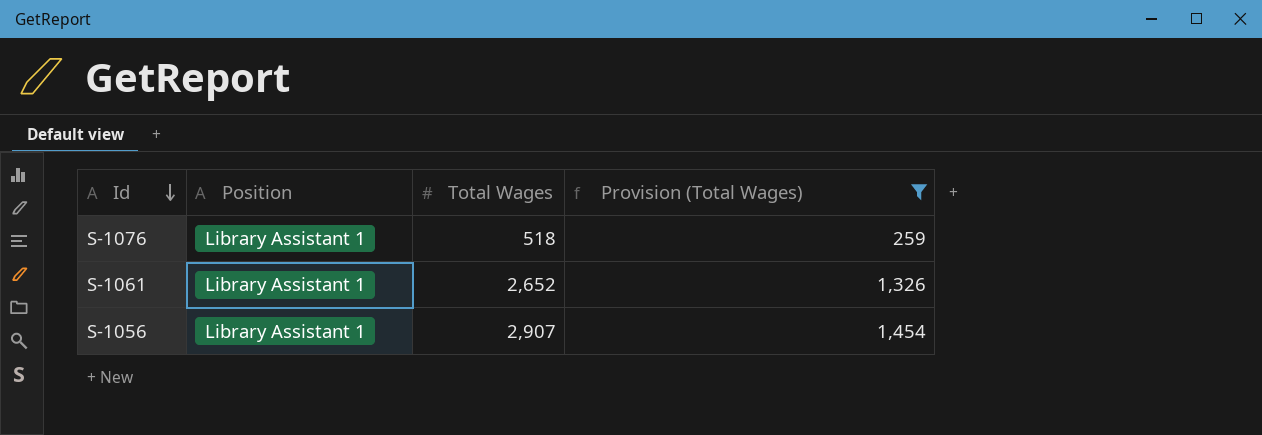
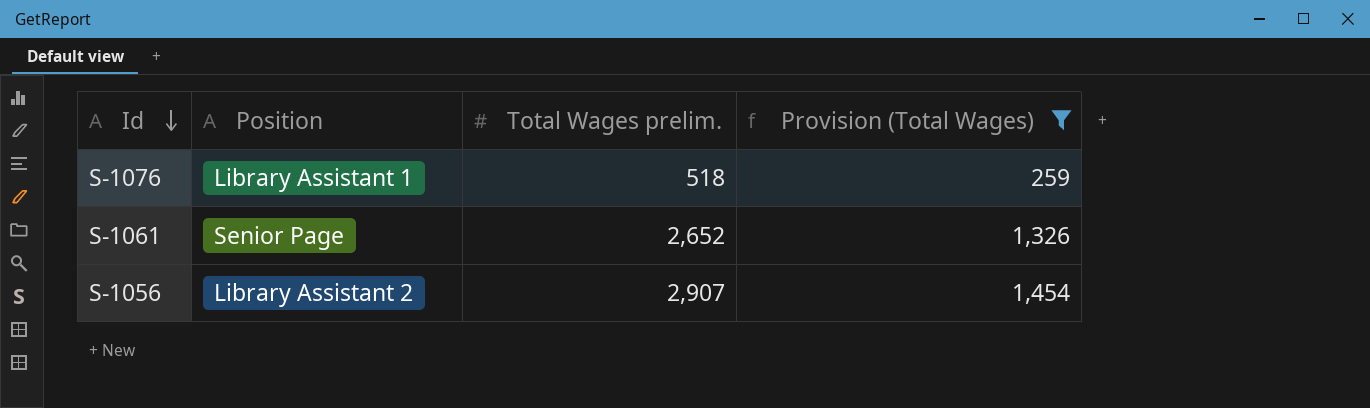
column name: Total Wages -> Total Wages prelim.
S-1061 | Position: Library Assistant 1 -> Senior Page
S-1056 | Position: Library Assistant 1 -> Library Assistant 2

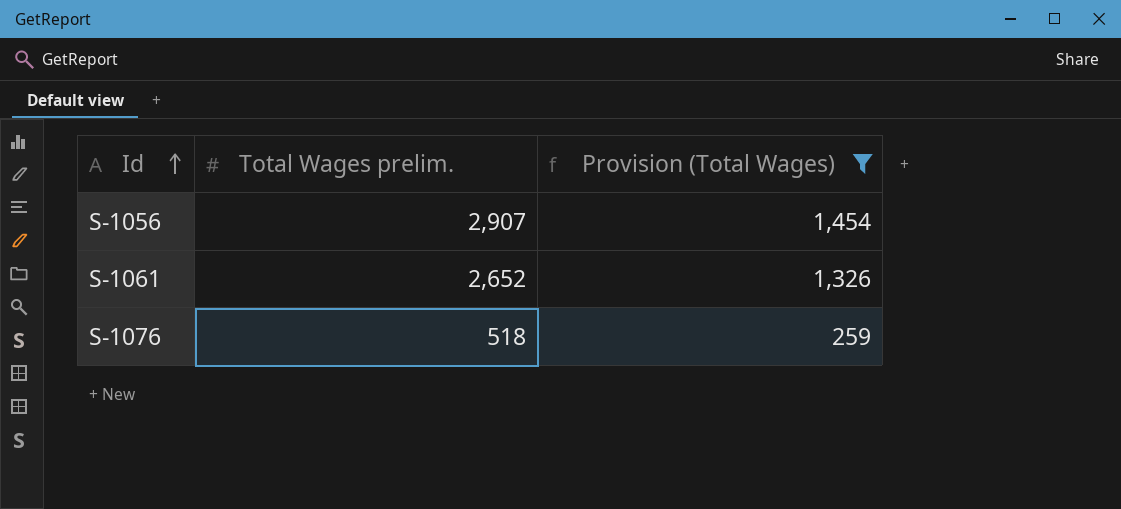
row order: Id descending -> Id ascending
column Position | position: 2 -> none

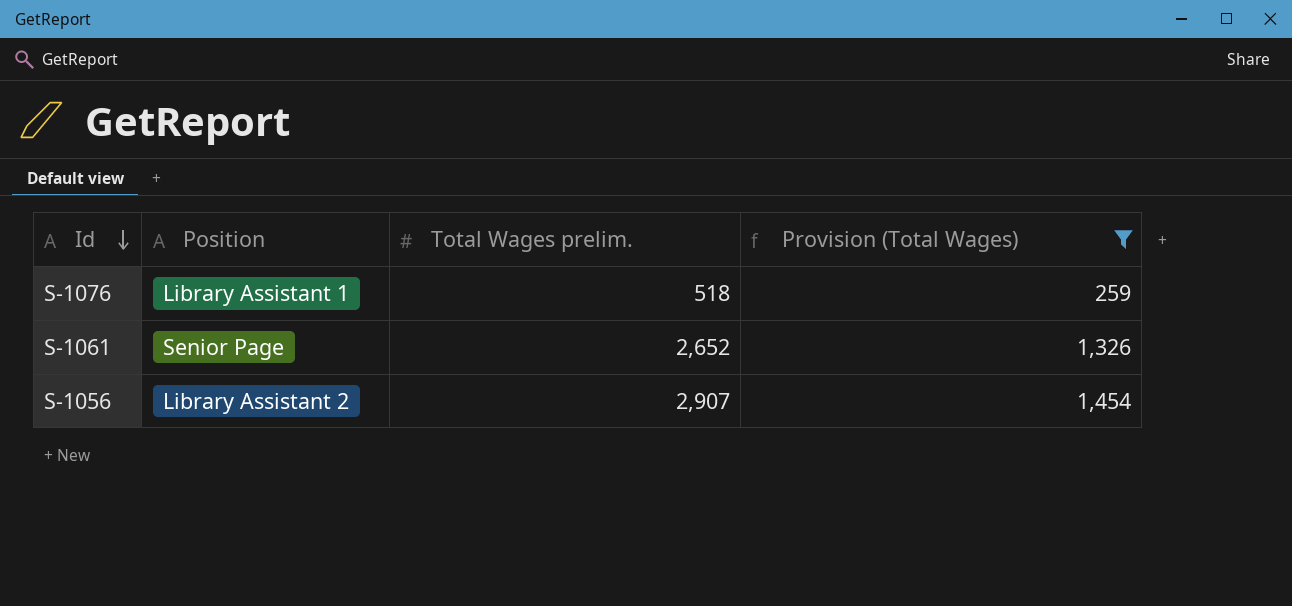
row order: Id ascending -> Id descending
column Position | position: none -> 2

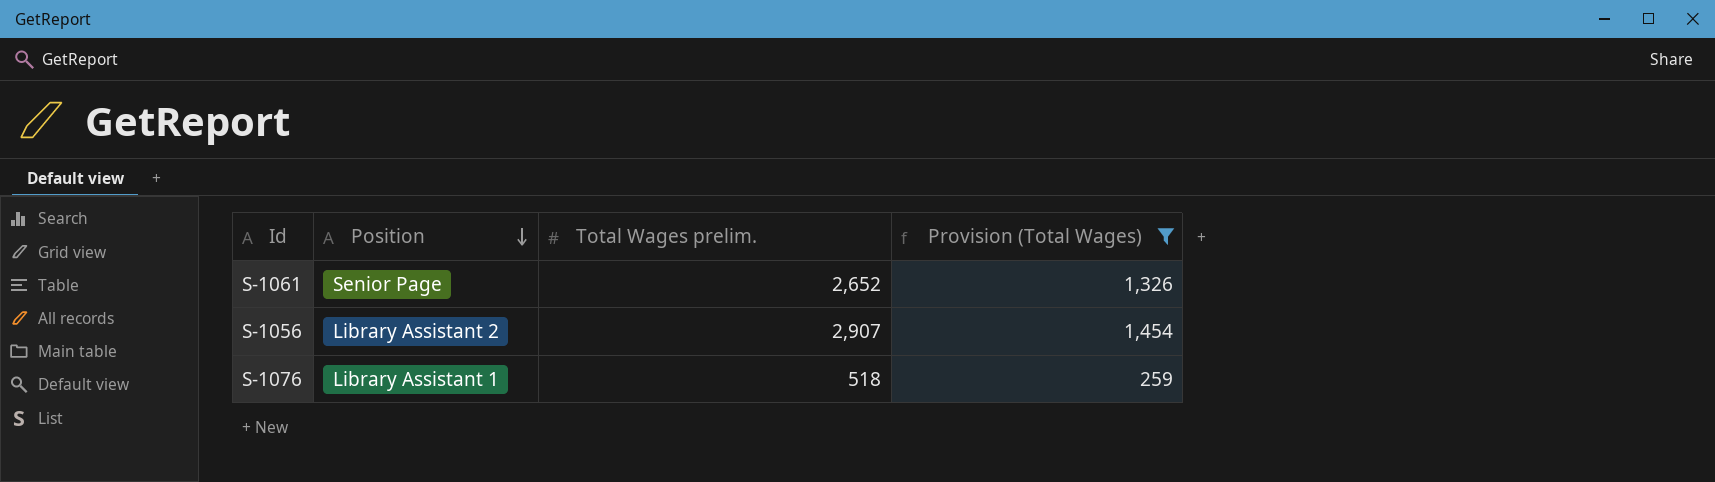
row order: Id descending -> Position descending

